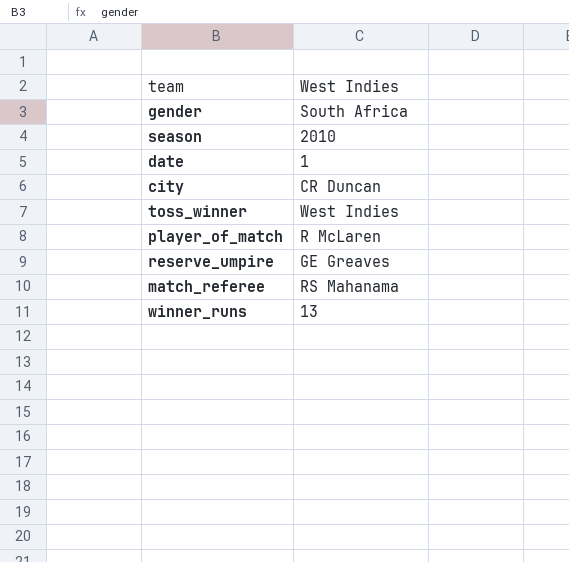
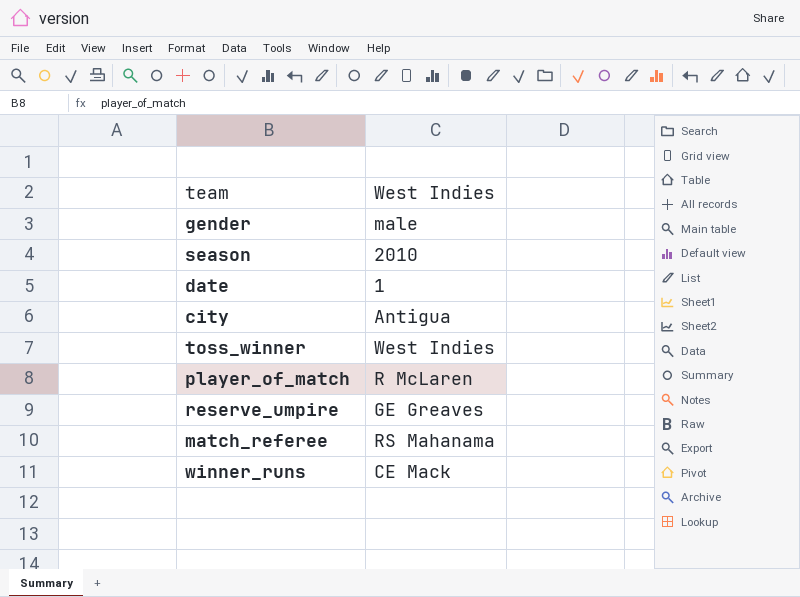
gender | West Indies: South Africa -> male
city | West Indies: CR Duncan -> Antigua
winner_runs | West Indies: 13 -> CE Mack

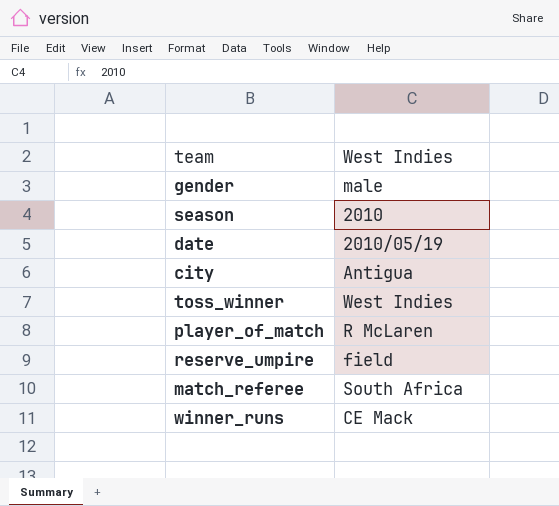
date | West Indies: 1 -> 2010/05/19
reserve_umpire | West Indies: GE Greaves -> field
match_referee | West Indies: RS Mahanama -> South Africa

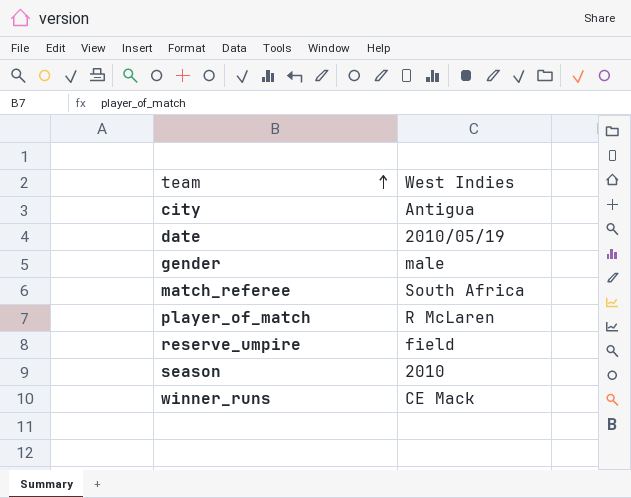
row order: none -> team ascending
row toss_winner: West Indies -> none

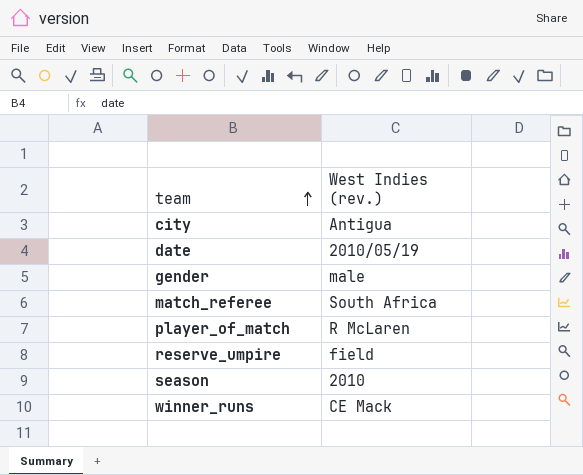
column name: West Indies -> West Indies (rev.)

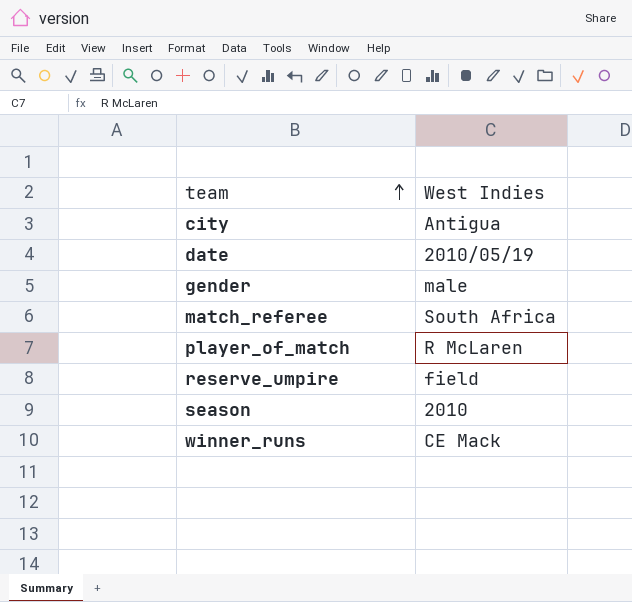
column name: West Indies (rev.) -> West Indies

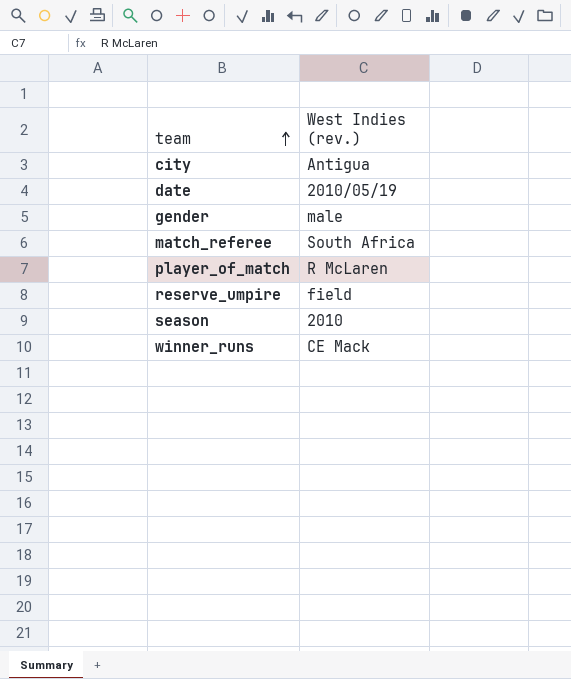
column name: West Indies -> West Indies (rev.)

